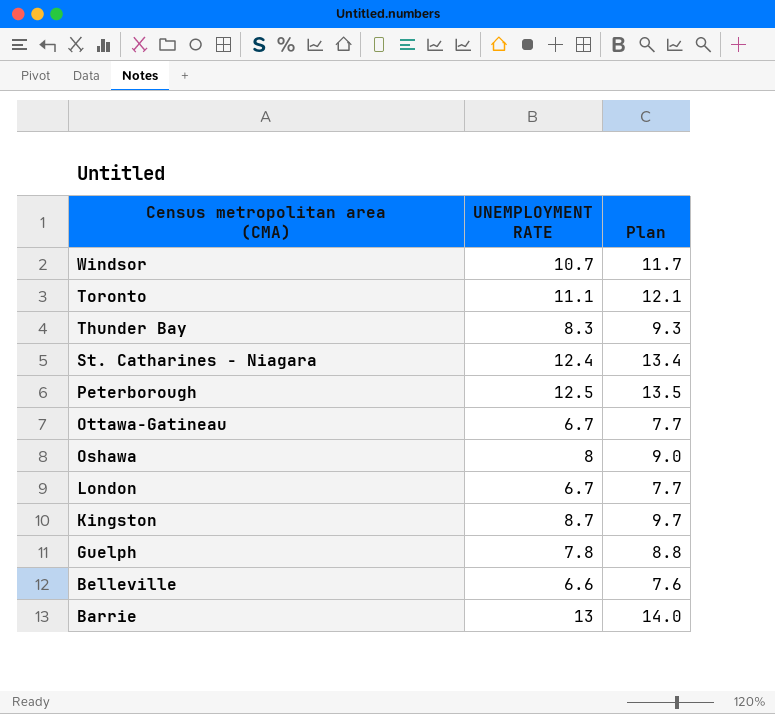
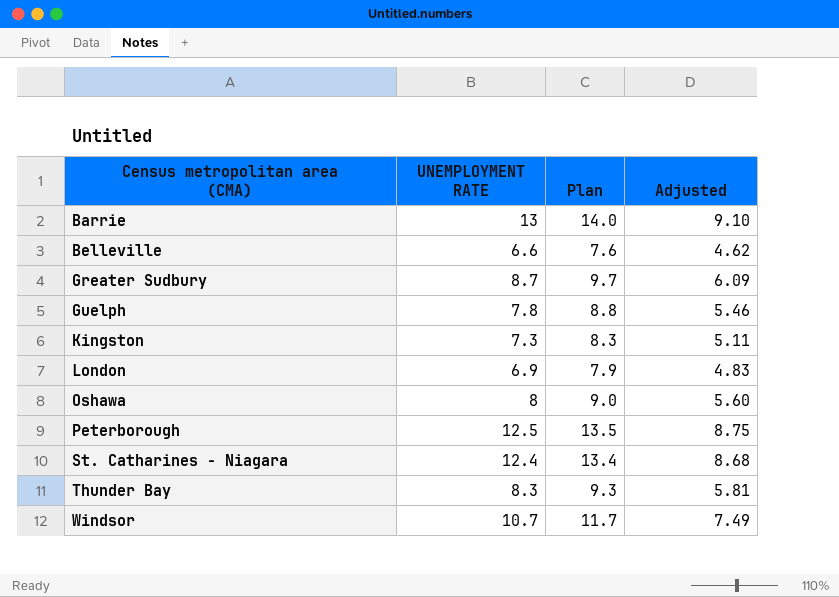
row order: Census metropolitan area (CMA) descending -> Census metropolitan area (CMA) ascending
column Adjusted | formula: none -> [UNEMPLOYMENT RATE] * 0.7
row Toronto: 11.1 | 12.1 -> none
row Ottawa-Gatineau: 6.7 | 7.7 -> none
row Greater Sudbury: none -> 8.7 | 9.7 | 6.09
Kingston | UNEMPLOYMENT RATE: 8.7 -> 7.3
Kingston | Plan: 9.7 -> 8.3
London | UNEMPLOYMENT RATE: 6.7 -> 6.9
London | Plan: 7.7 -> 7.9

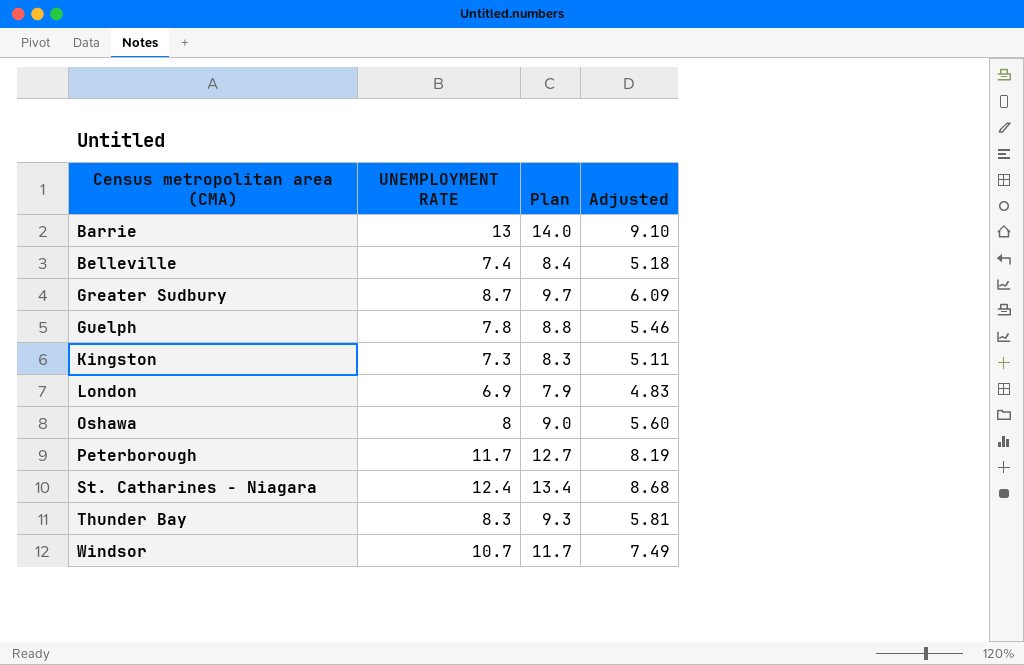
Belleville | UNEMPLOYMENT RATE: 6.6 -> 7.4
Belleville | Plan: 7.6 -> 8.4
Belleville | Adjusted: 4.62 -> 5.18
Peterborough | UNEMPLOYMENT RATE: 12.5 -> 11.7
Peterborough | Plan: 13.5 -> 12.7
Peterborough | Adjusted: 8.75 -> 8.19

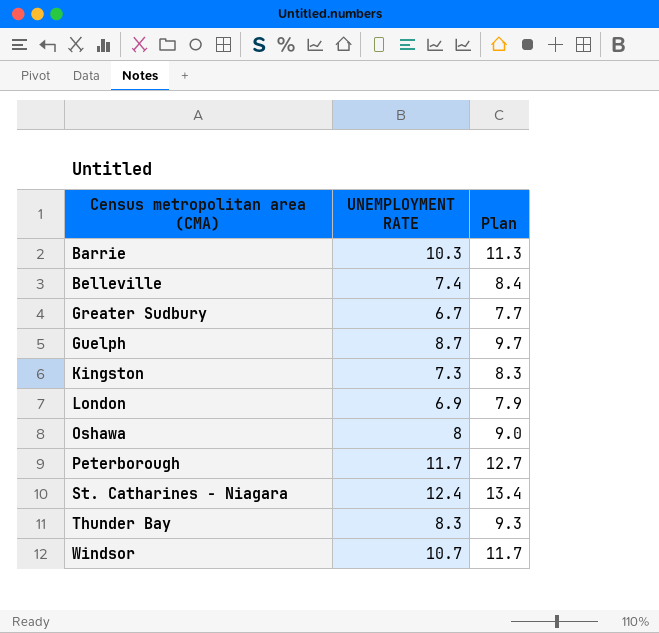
column Adjusted | formula: [UNEMPLOYMENT RATE] * 0.7 -> none
Barrie | UNEMPLOYMENT RATE: 13 -> 10.3
Barrie | Plan: 14.0 -> 11.3
Greater Sudbury | UNEMPLOYMENT RATE: 8.7 -> 6.7
Greater Sudbury | Plan: 9.7 -> 7.7
Guelph | UNEMPLOYMENT RATE: 7.8 -> 8.7
Guelph | Plan: 8.8 -> 9.7

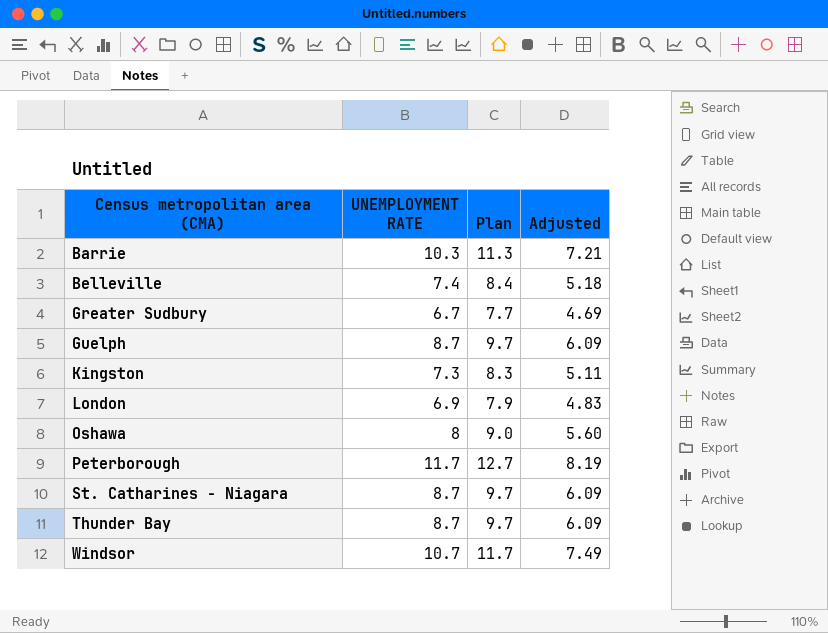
column Adjusted | formula: none -> [UNEMPLOYMENT RATE] * 0.7
St. Catharines - Niagara | UNEMPLOYMENT RATE: 12.4 -> 8.7
St. Catharines - Niagara | Plan: 13.4 -> 9.7
Thunder Bay | UNEMPLOYMENT RATE: 8.3 -> 8.7
Thunder Bay | Plan: 9.3 -> 9.7

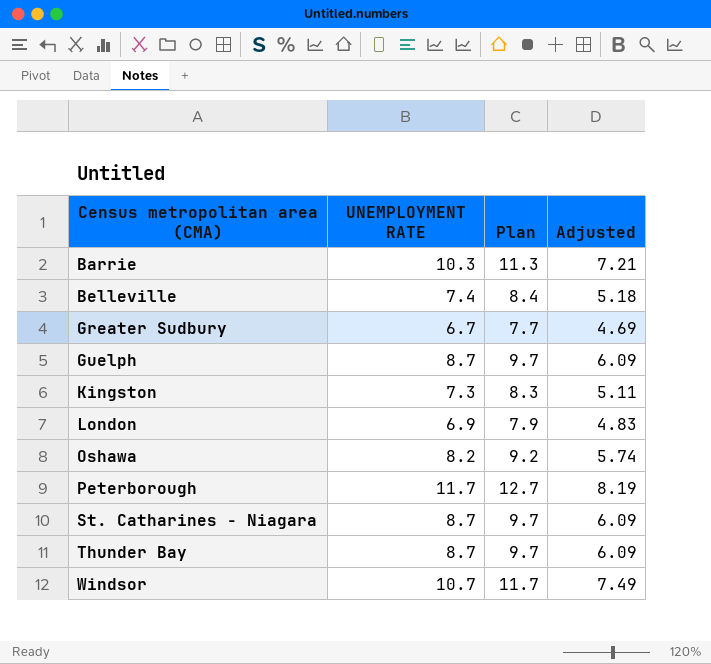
Oshawa | UNEMPLOYMENT RATE: 8 -> 8.2
Oshawa | Plan: 9.0 -> 9.2
Oshawa | Adjusted: 5.60 -> 5.74

